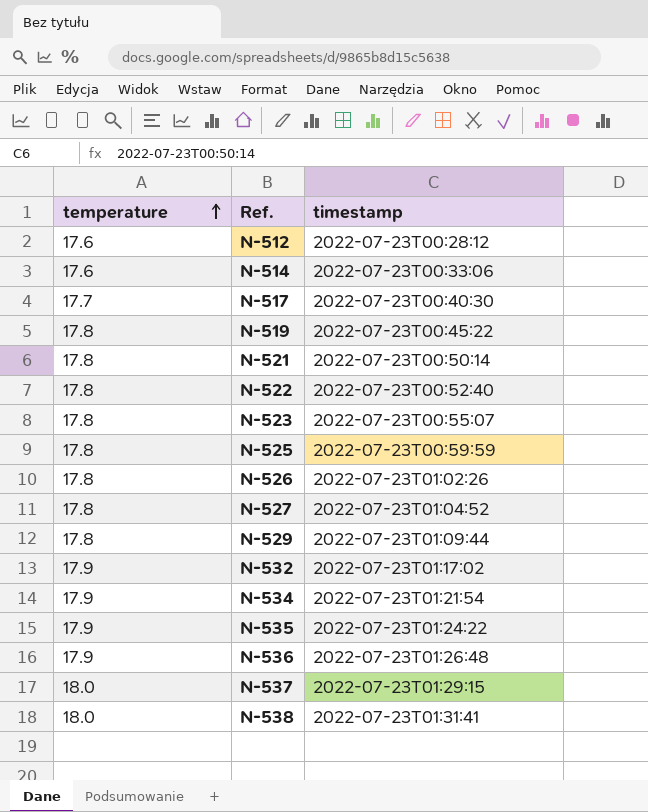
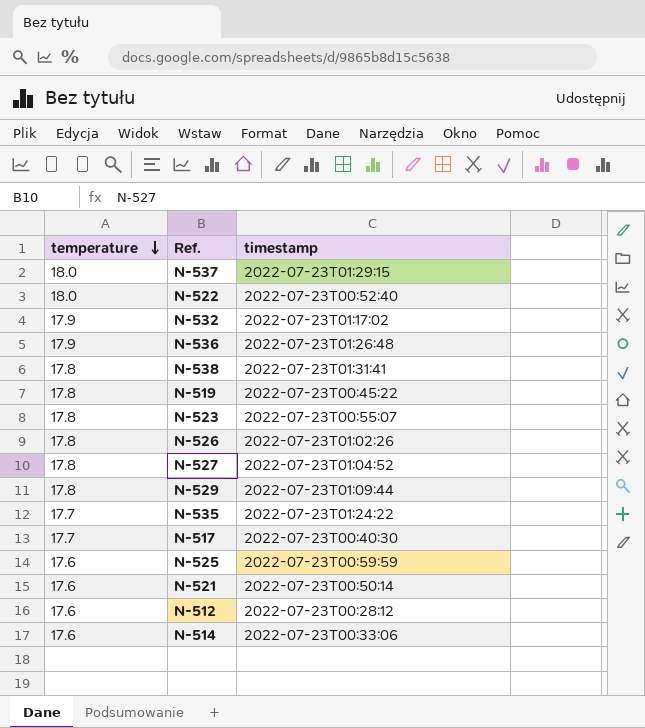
row order: temperature ascending -> temperature descending
row N-534: 17.9 | 2022-07-23T01:21:54 -> none
N-522 | temperature: 17.8 -> 18.0
N-538 | temperature: 18.0 -> 17.8
N-535 | temperature: 17.9 -> 17.7
N-525 | temperature: 17.8 -> 17.6
N-521 | temperature: 17.8 -> 17.6

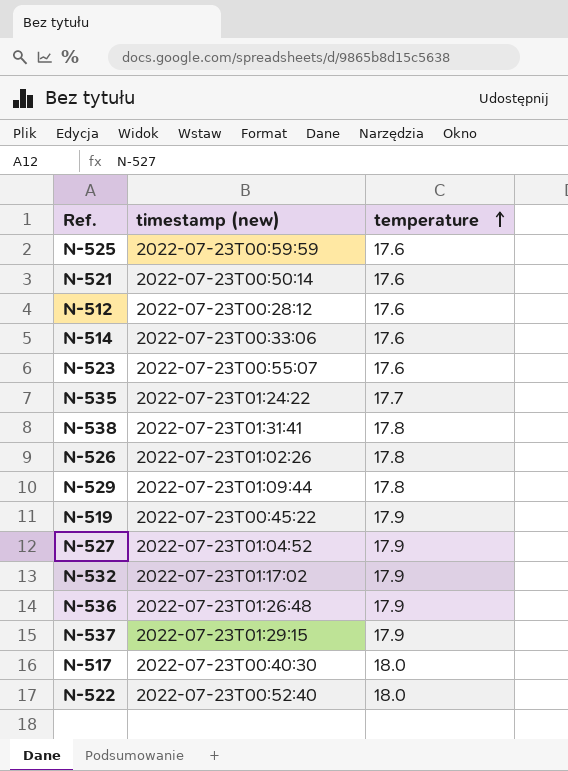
row order: temperature descending -> temperature ascending
column name: timestamp -> timestamp (new)
column temperature | position: 1 -> 3
N-523 | temperature: 17.8 -> 17.6
N-519 | temperature: 17.8 -> 17.9
N-527 | temperature: 17.8 -> 17.9
N-537 | temperature: 18.0 -> 17.9
N-517 | temperature: 17.7 -> 18.0

